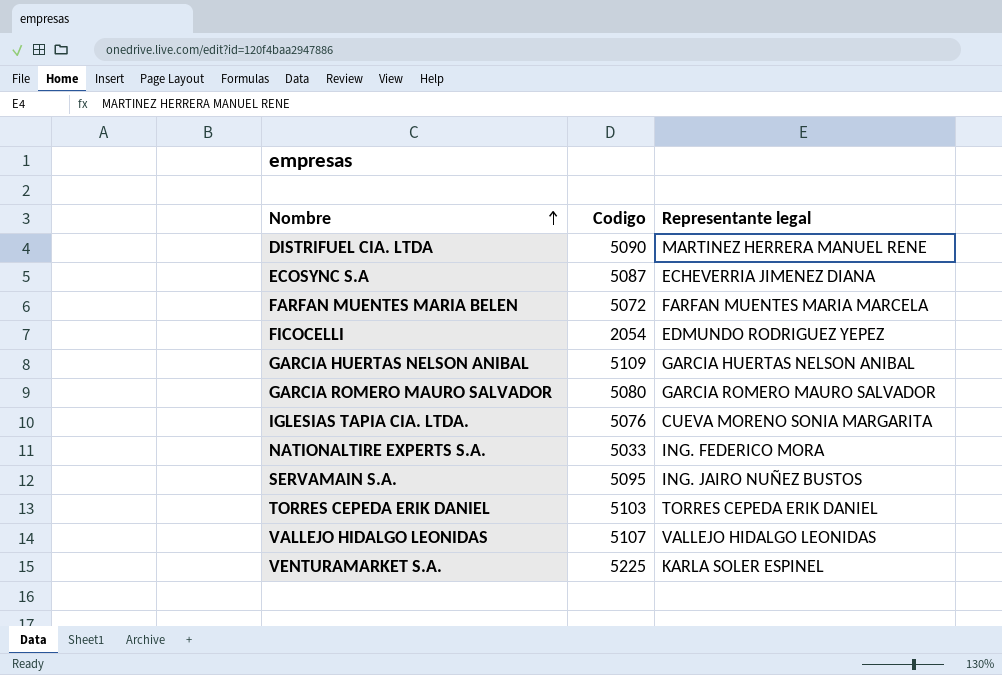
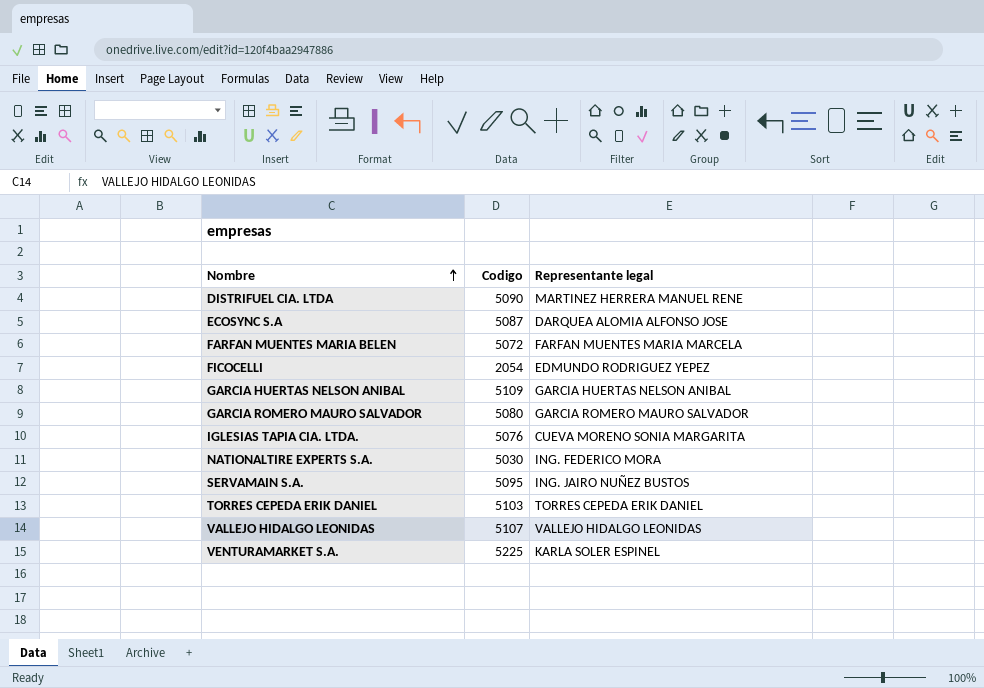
ECOSYNC S.A | Representante legal: ECHEVERRIA JIMENEZ DIANA -> DARQUEA ALOMIA ALFONSO JOSE
NATIONALTIRE EXPERTS S.A. | Codigo: 5033 -> 5030

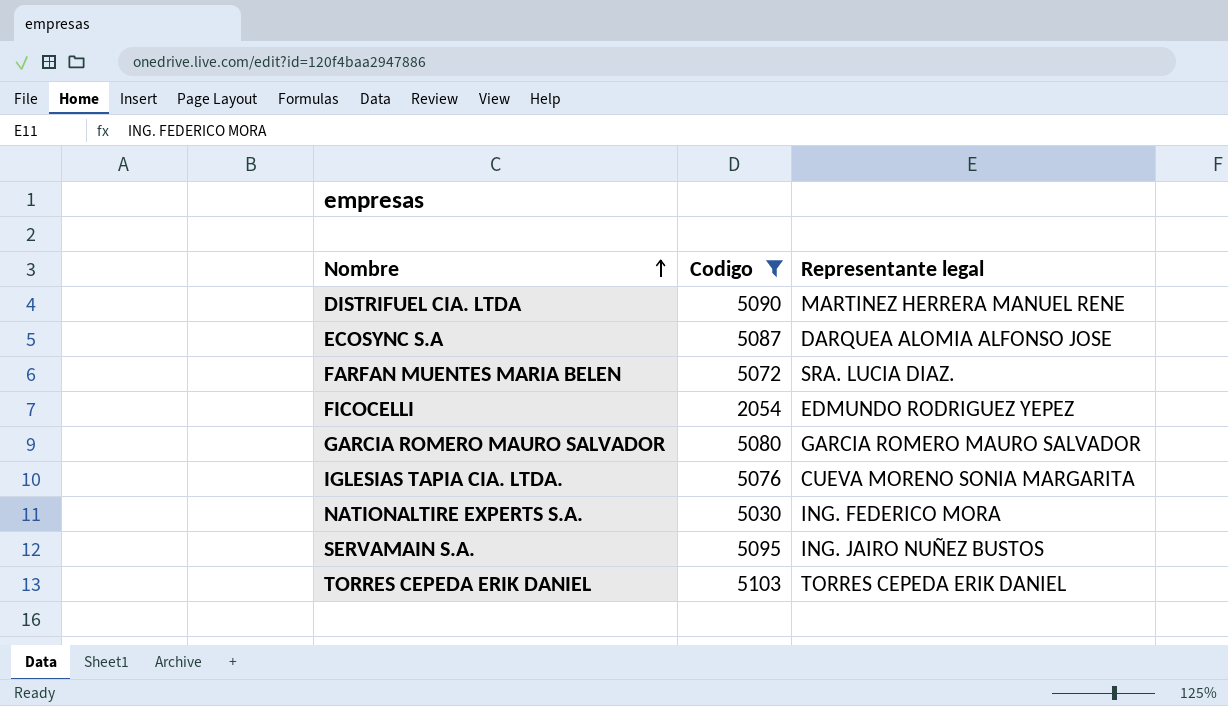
filter: none -> Codigo <= 5103
FARFAN MUENTES MARIA BELEN | Representante legal: FARFAN MUENTES MARIA MARCELA -> SRA. LUCIA DIAZ.

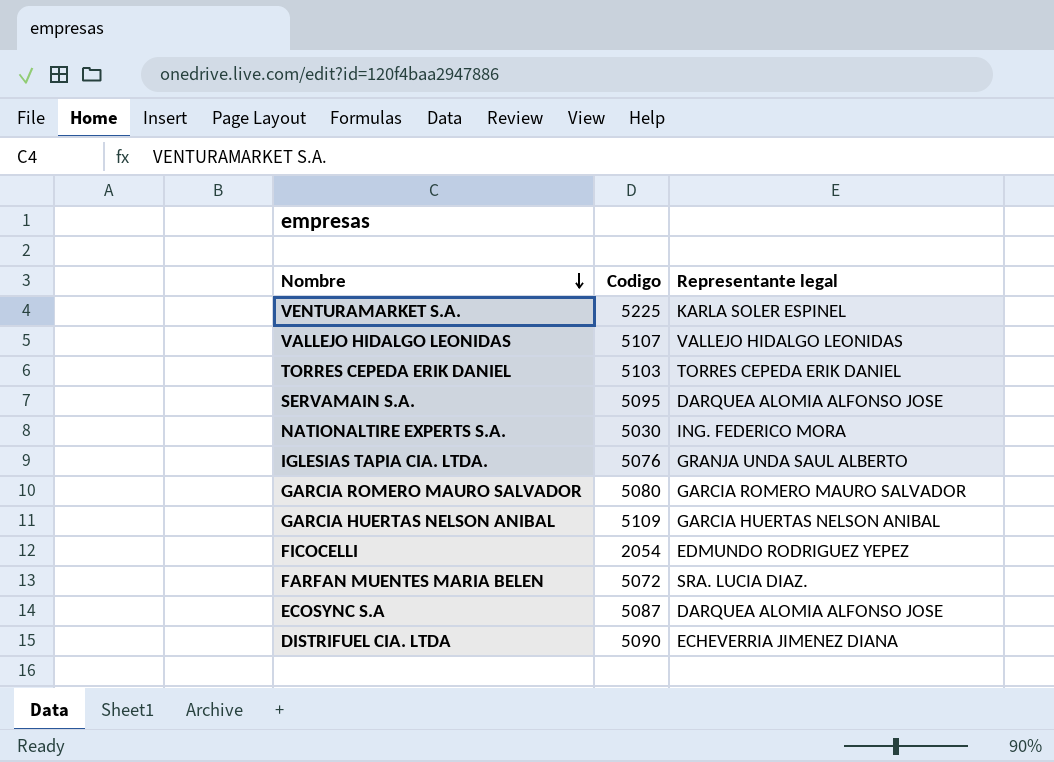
filter: Codigo <= 5103 -> none
row order: Nombre ascending -> Nombre descending
SERVAMAIN S.A. | Representante legal: ING. JAIRO NUÑEZ BUSTOS -> DARQUEA ALOMIA ALFONSO JOSE
IGLESIAS TAPIA CIA. LTDA. | Representante legal: CUEVA MORENO SONIA MARGARITA -> GRANJA UNDA SAUL ALBERTO
DISTRIFUEL CIA. LTDA | Representante legal: MARTINEZ HERRERA MANUEL RENE -> ECHEVERRIA JIMENEZ DIANA

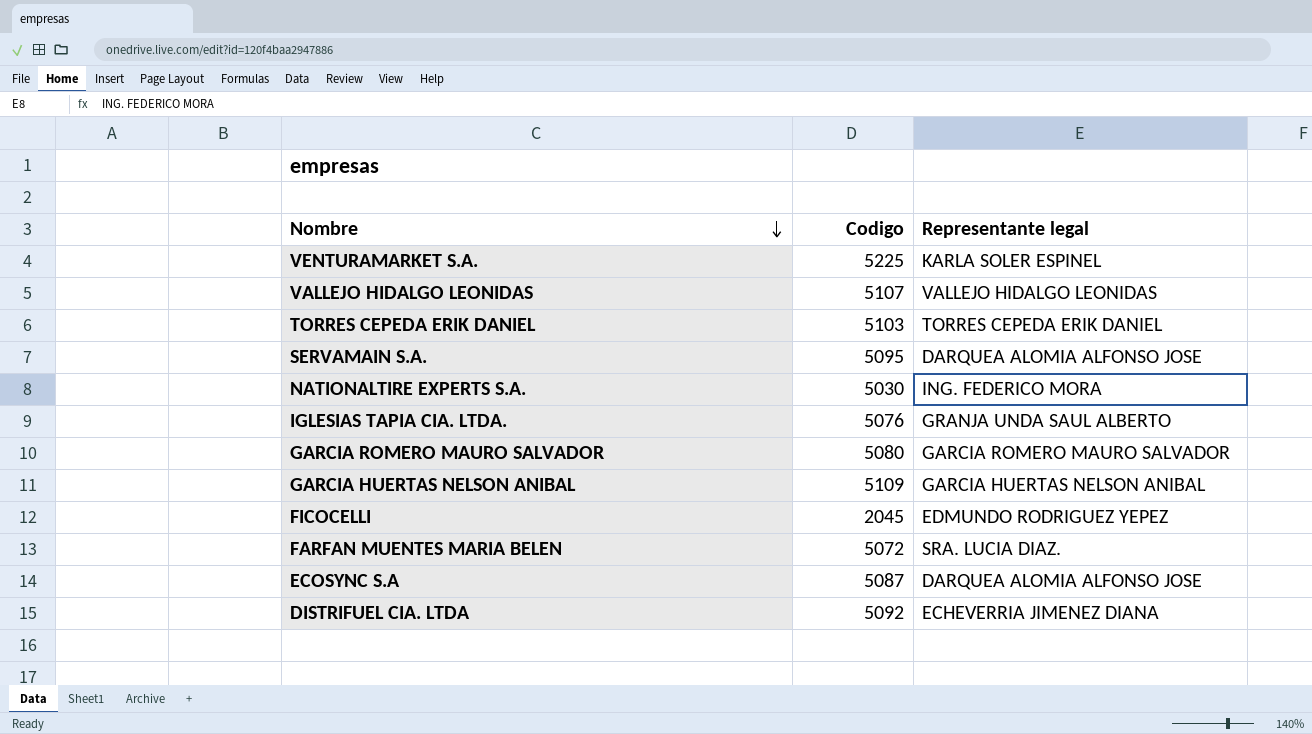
FICOCELLI | Codigo: 2054 -> 2045
DISTRIFUEL CIA. LTDA | Codigo: 5090 -> 5092

